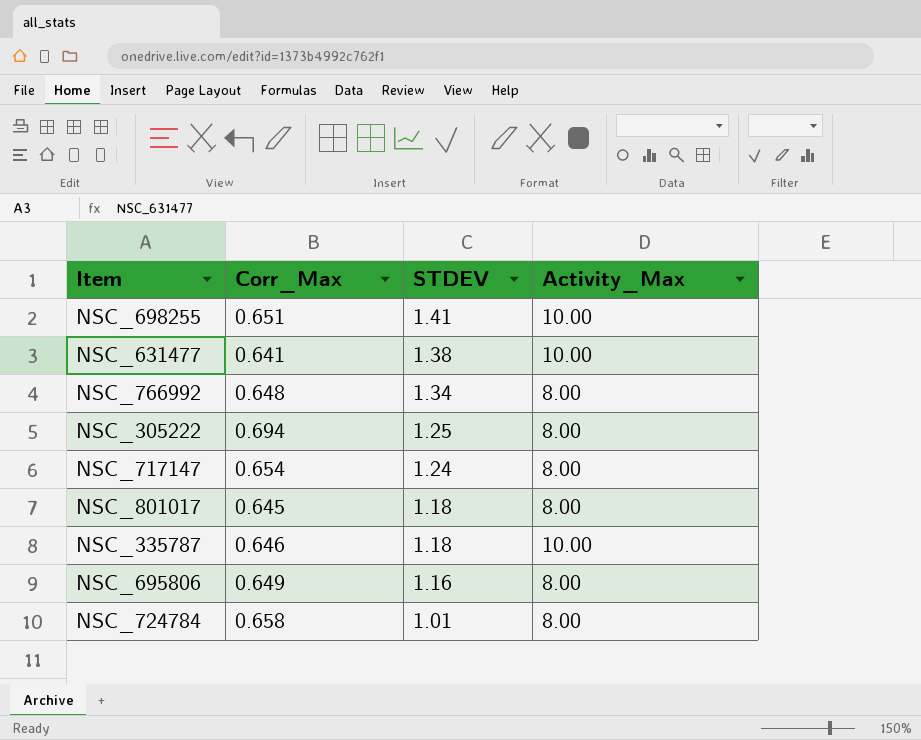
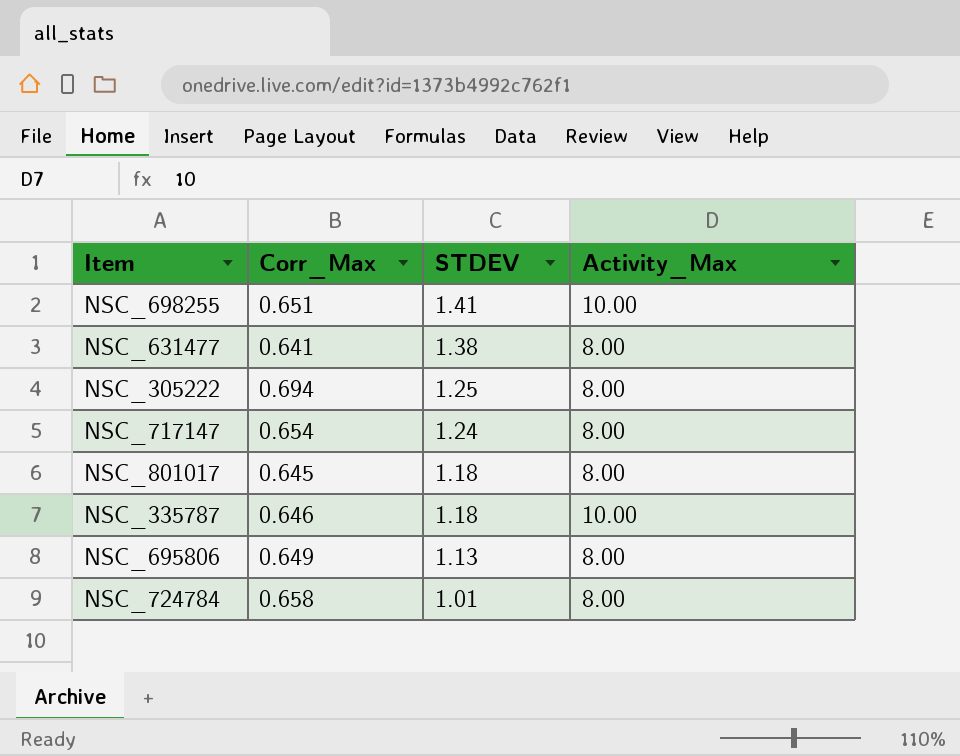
row NSC_766992: 0.648 | 1.34 | 8.00 -> none
NSC_631477 | Activity_Max: 10.00 -> 8.00
NSC_695806 | STDEV: 1.16 -> 1.13

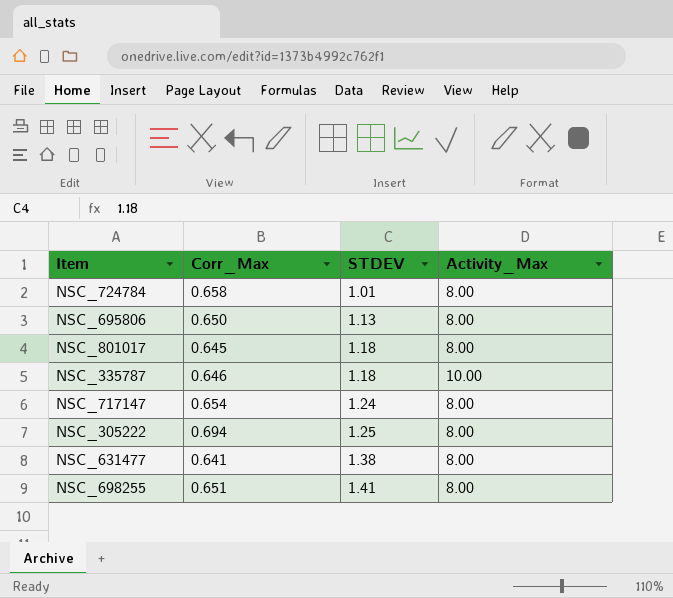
row order: STDEV descending -> STDEV ascending
NSC_695806 | Corr_Max: 0.649 -> 0.650
NSC_698255 | Activity_Max: 10.00 -> 8.00

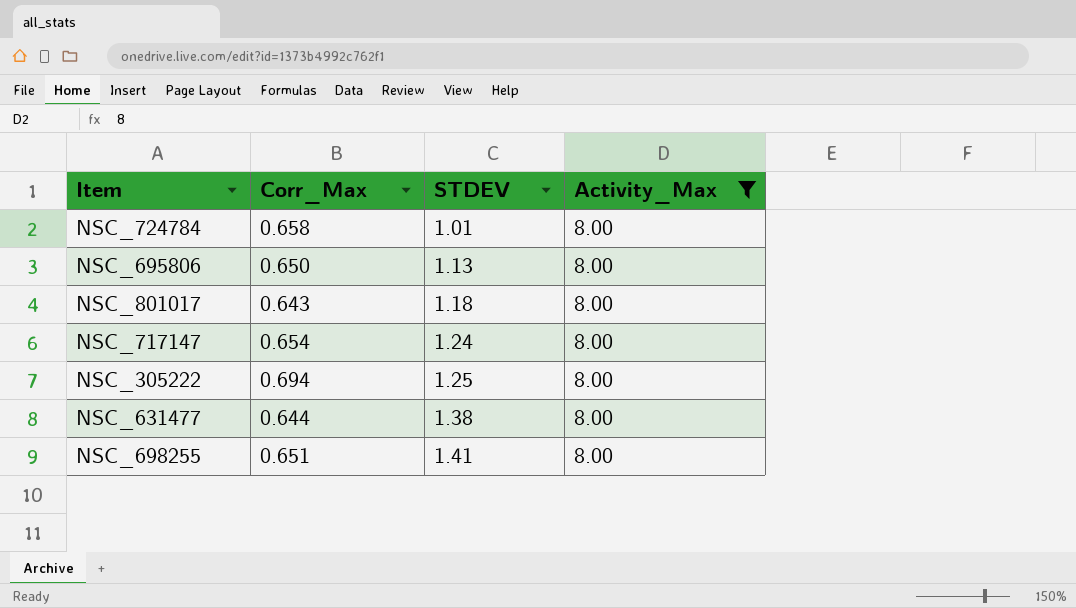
filter: none -> Activity_Max = 8.00
NSC_801017 | Corr_Max: 0.645 -> 0.643
NSC_631477 | Corr_Max: 0.641 -> 0.644

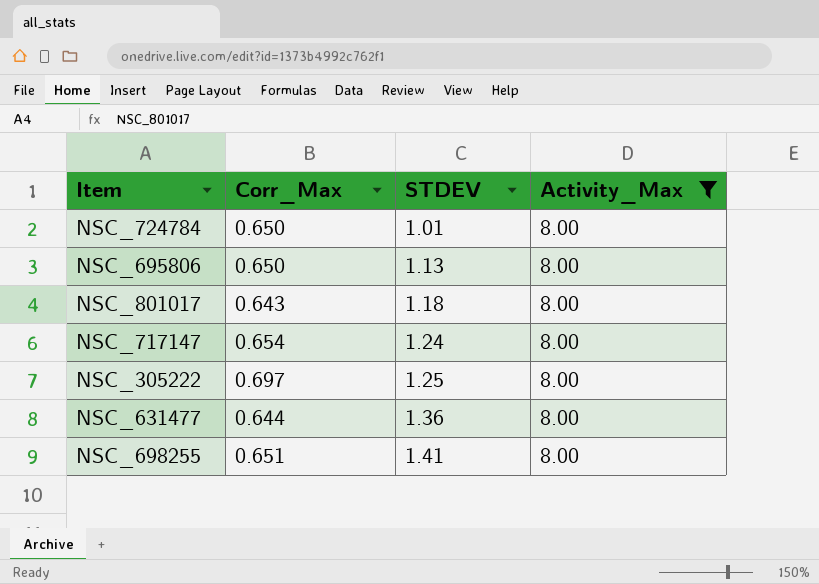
NSC_724784 | Corr_Max: 0.658 -> 0.650
NSC_305222 | Corr_Max: 0.694 -> 0.697
NSC_631477 | STDEV: 1.38 -> 1.36

